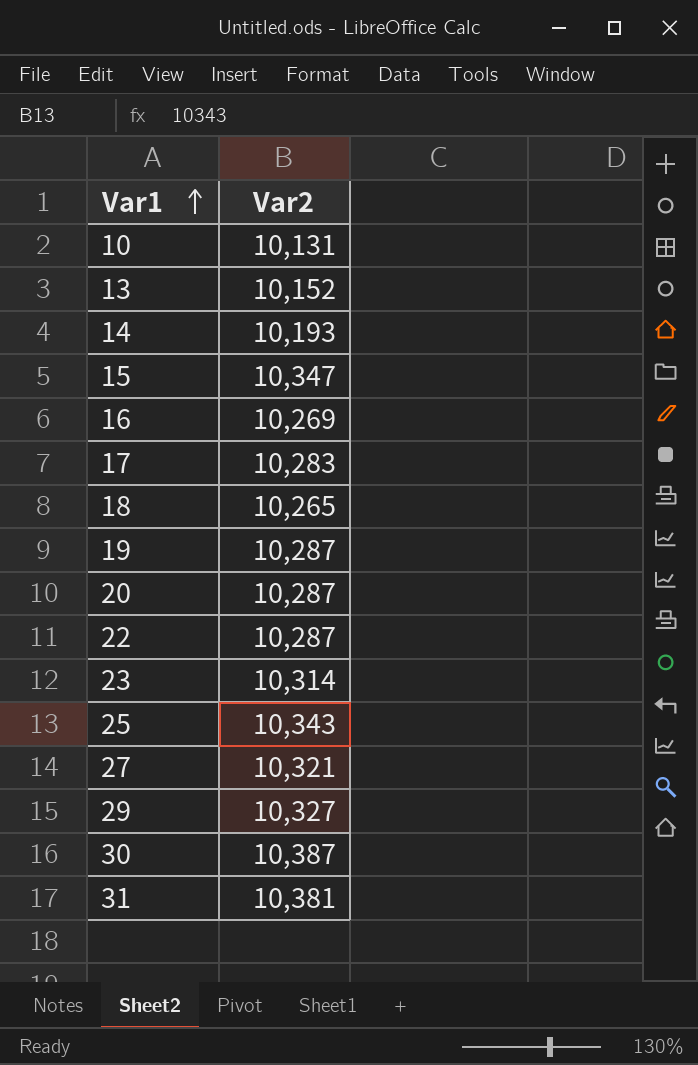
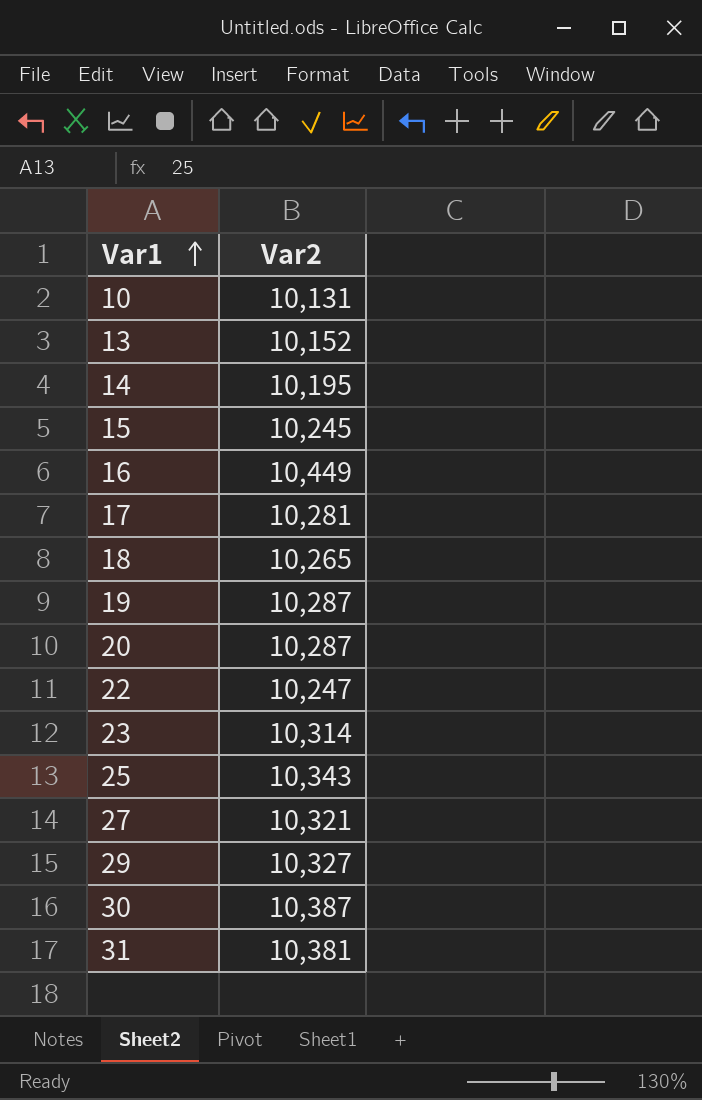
14 | Var2: 10,193 -> 10,195
15 | Var2: 10,347 -> 10,245
16 | Var2: 10,269 -> 10,449
17 | Var2: 10,283 -> 10,281
22 | Var2: 10,287 -> 10,247

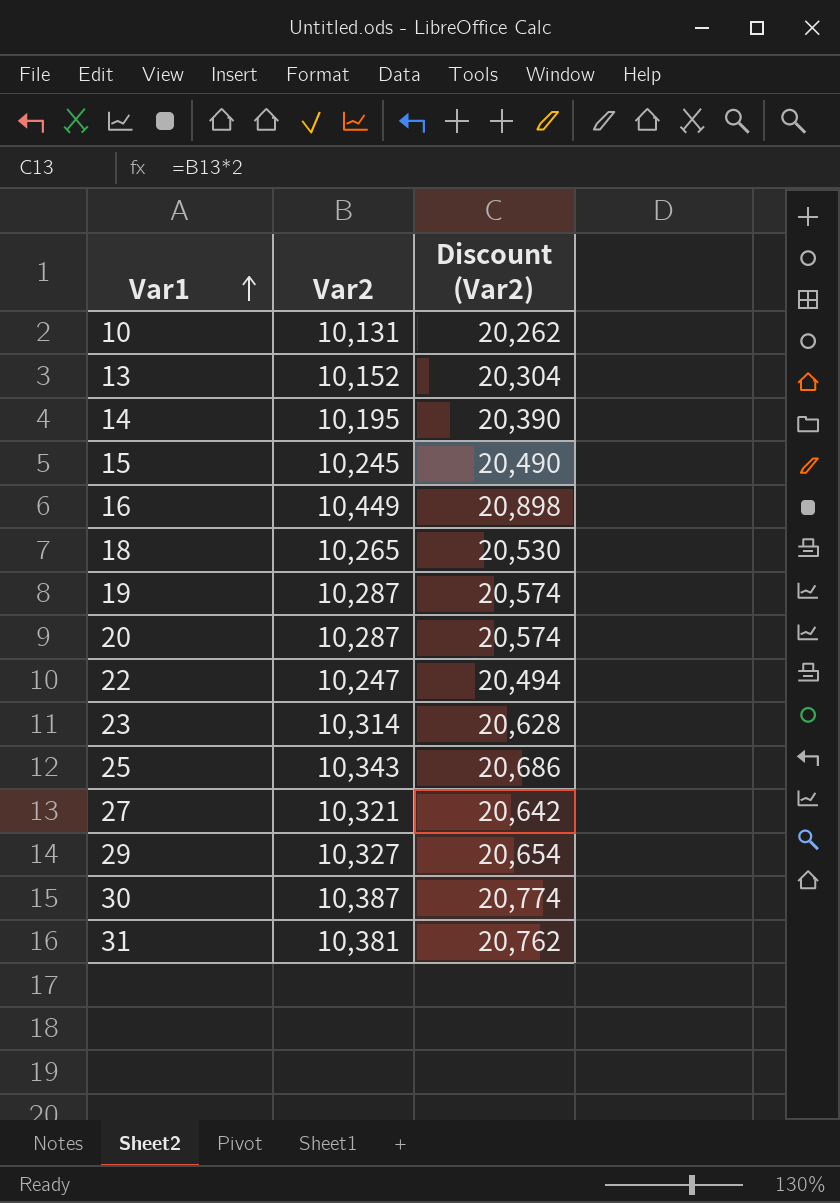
column Discount (Var2) | formula: none -> [Var2] * 2
row 17: 10,281 -> none

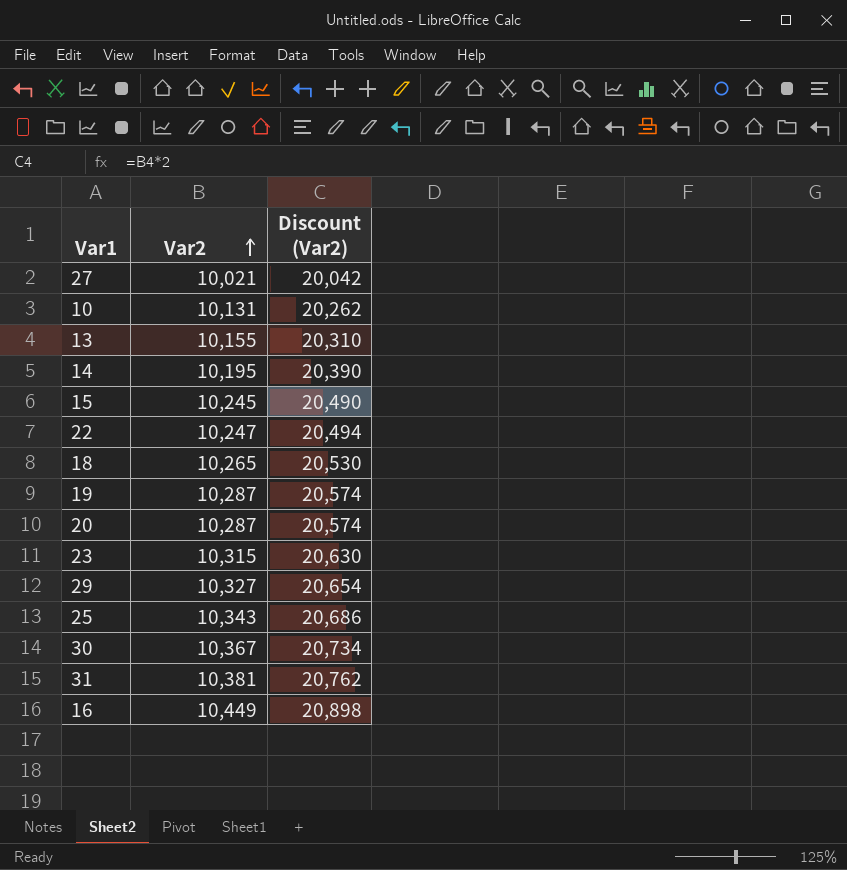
row order: Var1 ascending -> Var2 ascending
27 | Var2: 10,321 -> 10,021
27 | Discount (Var2): 20,642 -> 20,042
13 | Var2: 10,152 -> 10,155
13 | Discount (Var2): 20,304 -> 20,310
23 | Var2: 10,314 -> 10,315
23 | Discount (Var2): 20,628 -> 20,630
30 | Var2: 10,387 -> 10,367
30 | Discount (Var2): 20,774 -> 20,734

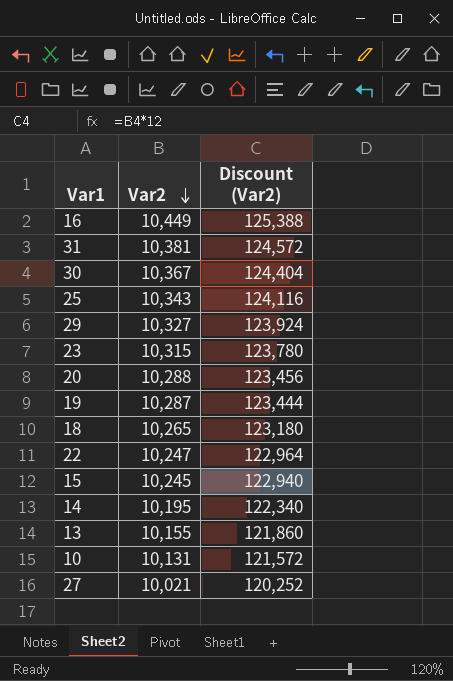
row order: Var2 ascending -> Var2 descending
column Discount (Var2) | formula: [Var2] * 2 -> [Var2] * 12
20 | Var2: 10,287 -> 10,288

